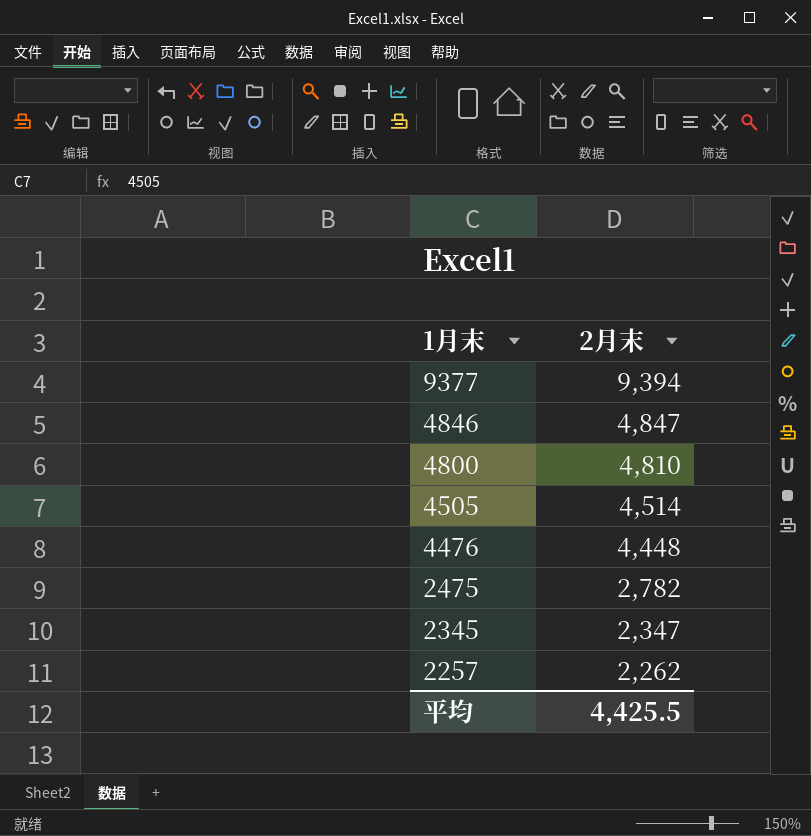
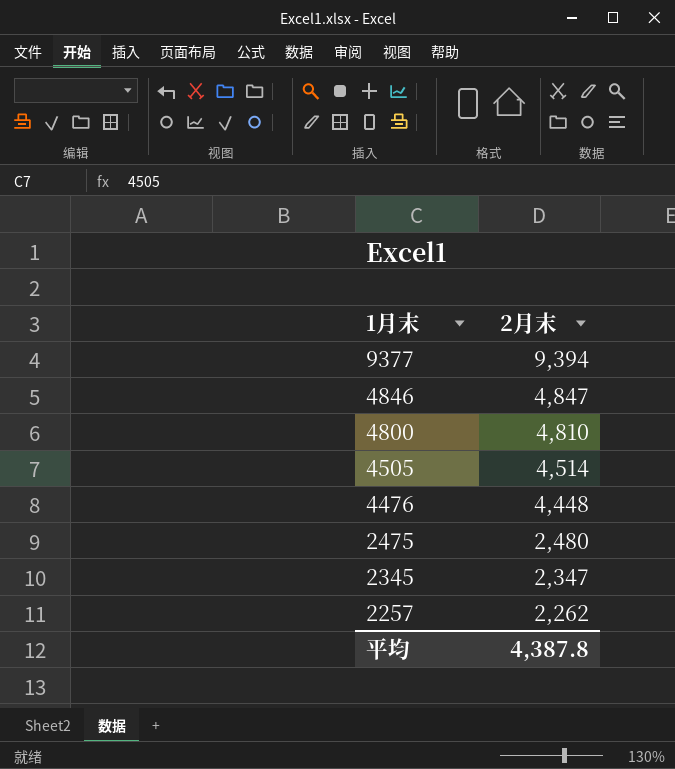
2475 | 2月末: 2,782 -> 2,480
平均 | 2月末: 4,425.5 -> 4,387.8

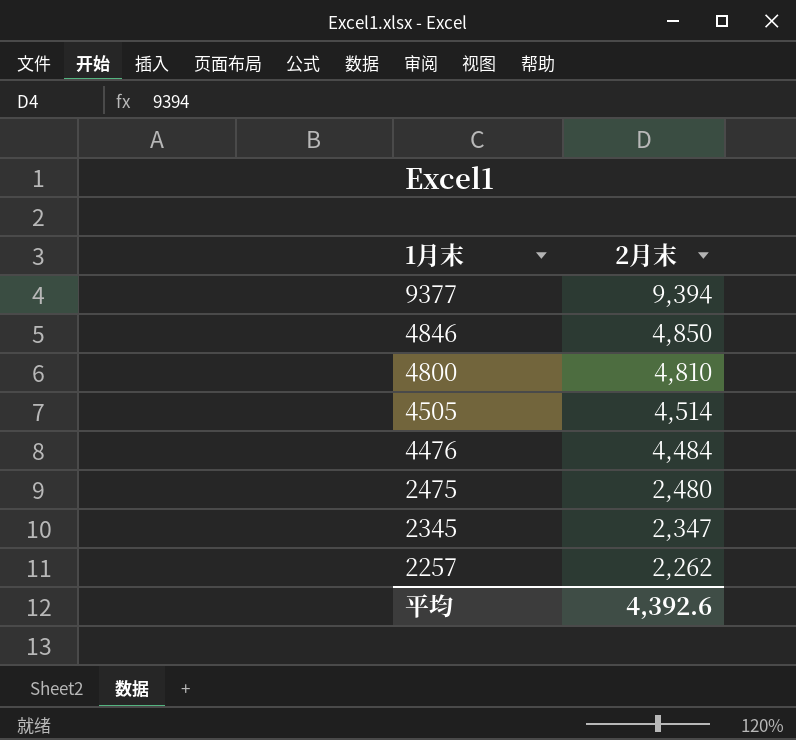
4846 | 2月末: 4,847 -> 4,850
4476 | 2月末: 4,448 -> 4,484
平均 | 2月末: 4,387.8 -> 4,392.6

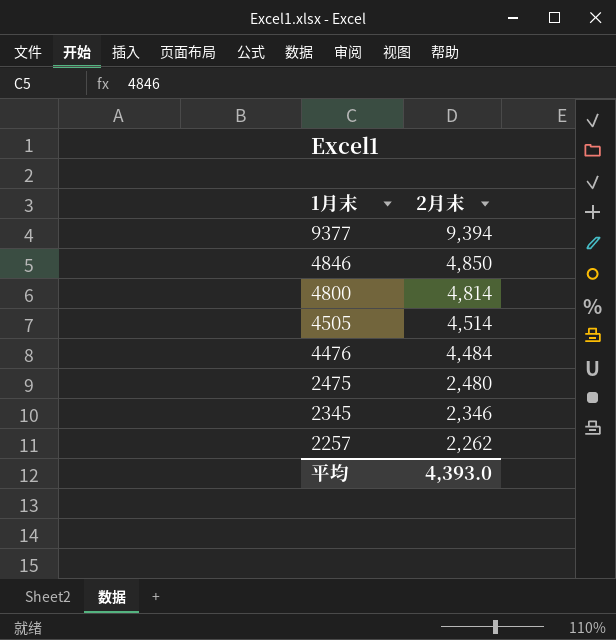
4800 | 2月末: 4,810 -> 4,814
2345 | 2月末: 2,347 -> 2,346
平均 | 2月末: 4,392.6 -> 4,393.0

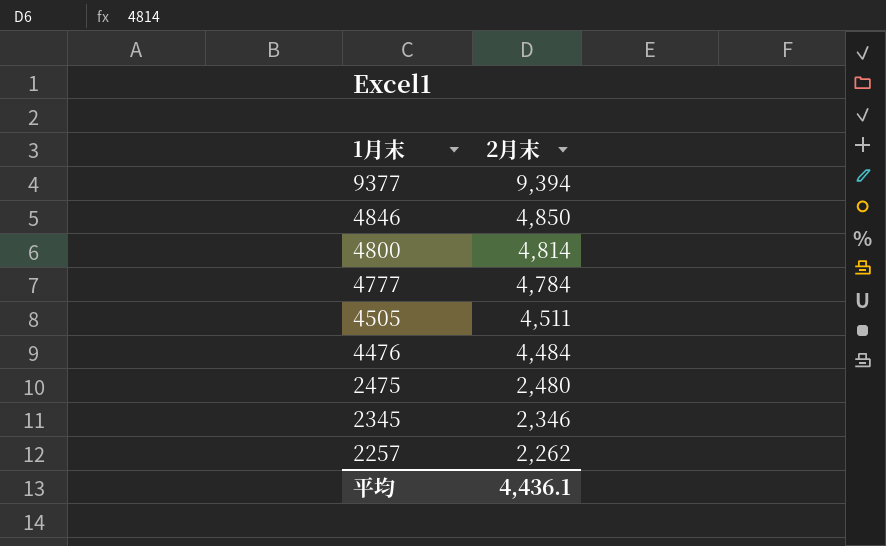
row 4777: none -> 4,784
4505 | 2月末: 4,514 -> 4,511
平均 | 2月末: 4,393.0 -> 4,436.1

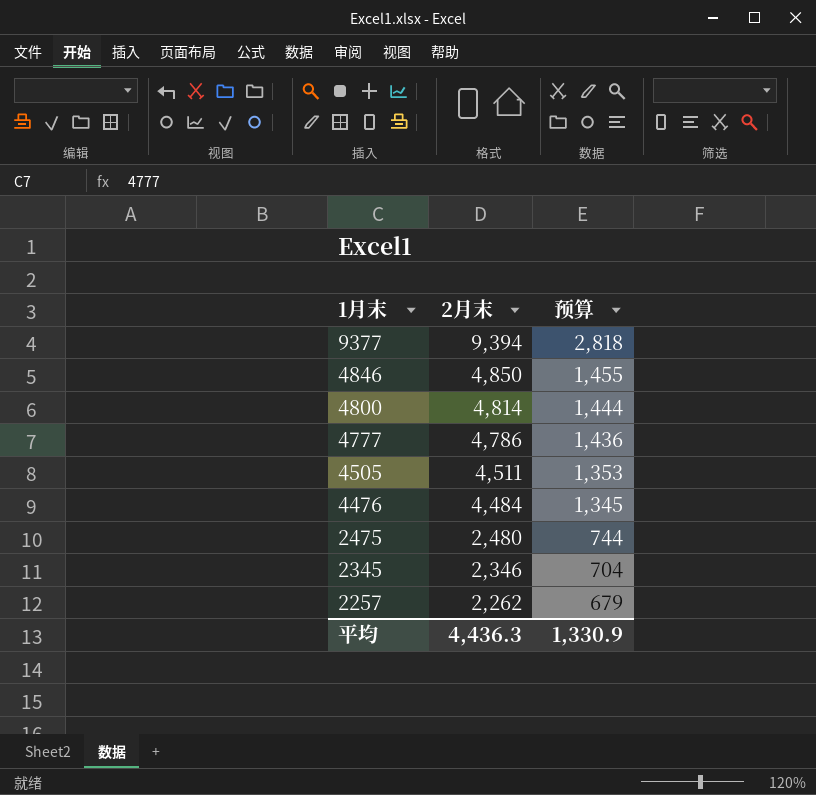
column 预算 | formula: none -> [2月末] * 0.3
4777 | 2月末: 4,784 -> 4,786
平均 | 2月末: 4,436.1 -> 4,436.3

